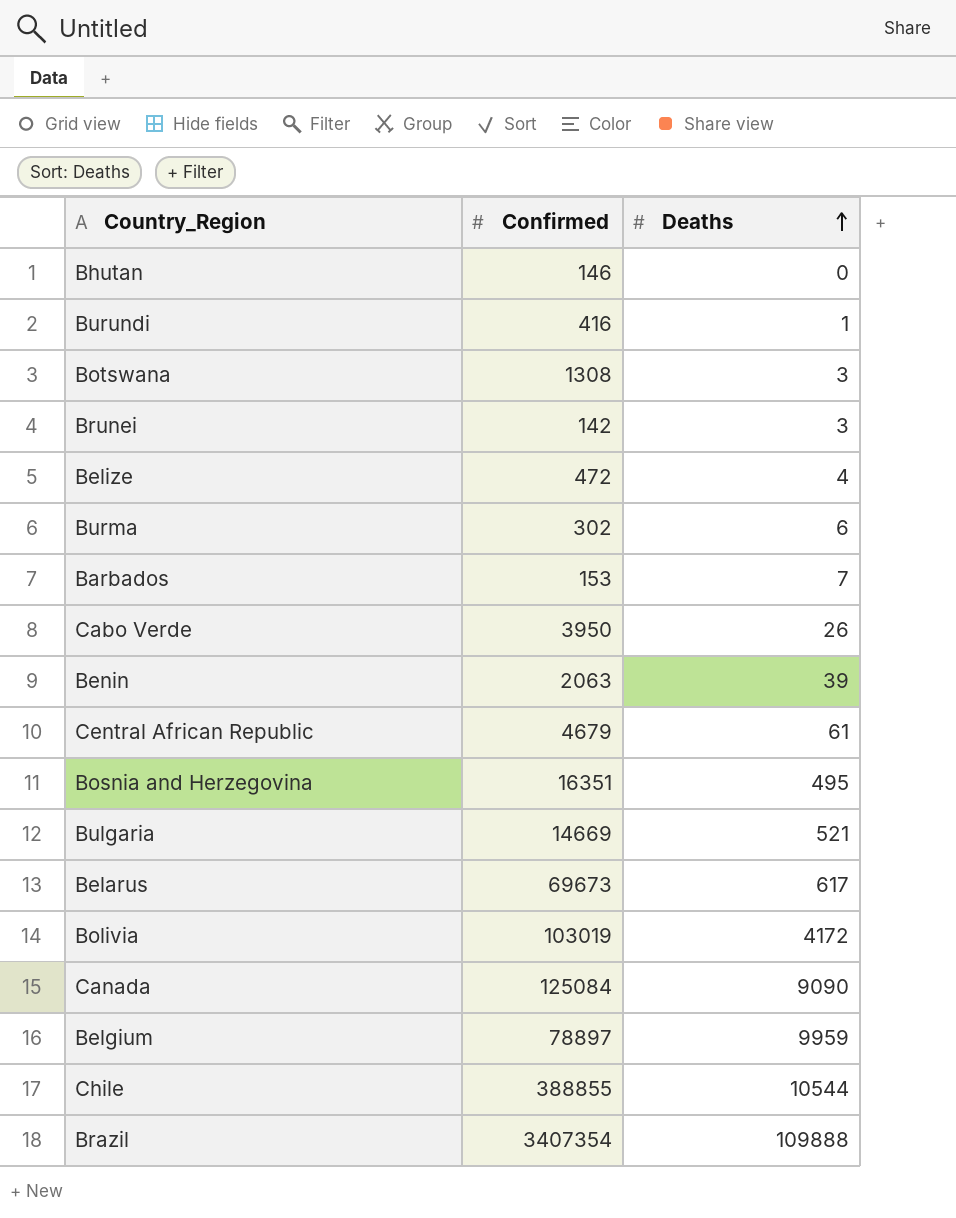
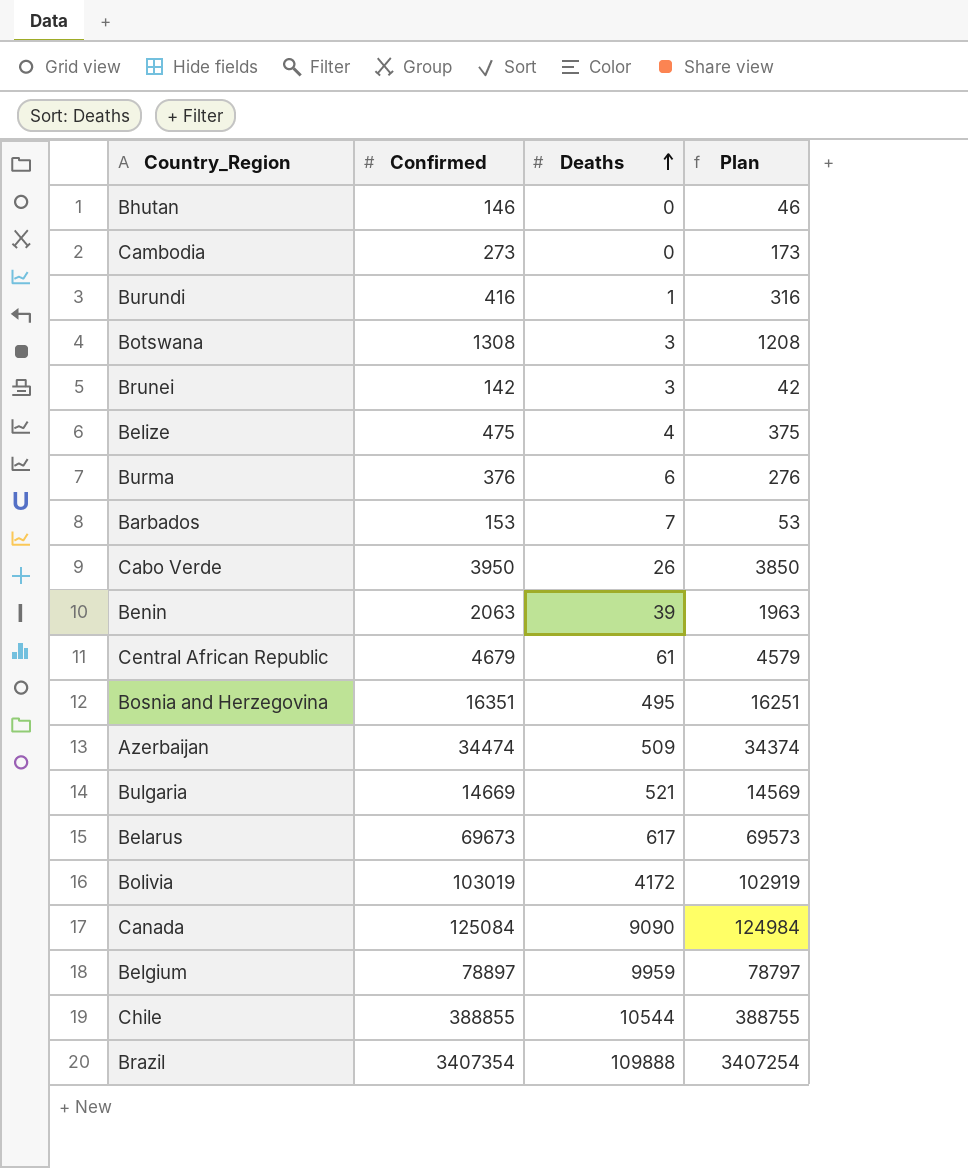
column Plan | formula: none -> [Confirmed] - 100
row Cambodia: none -> 273 | 0 | 173
Belize | Confirmed: 472 -> 475
Burma | Confirmed: 302 -> 376
row Azerbaijan: none -> 34474 | 509 | 34374

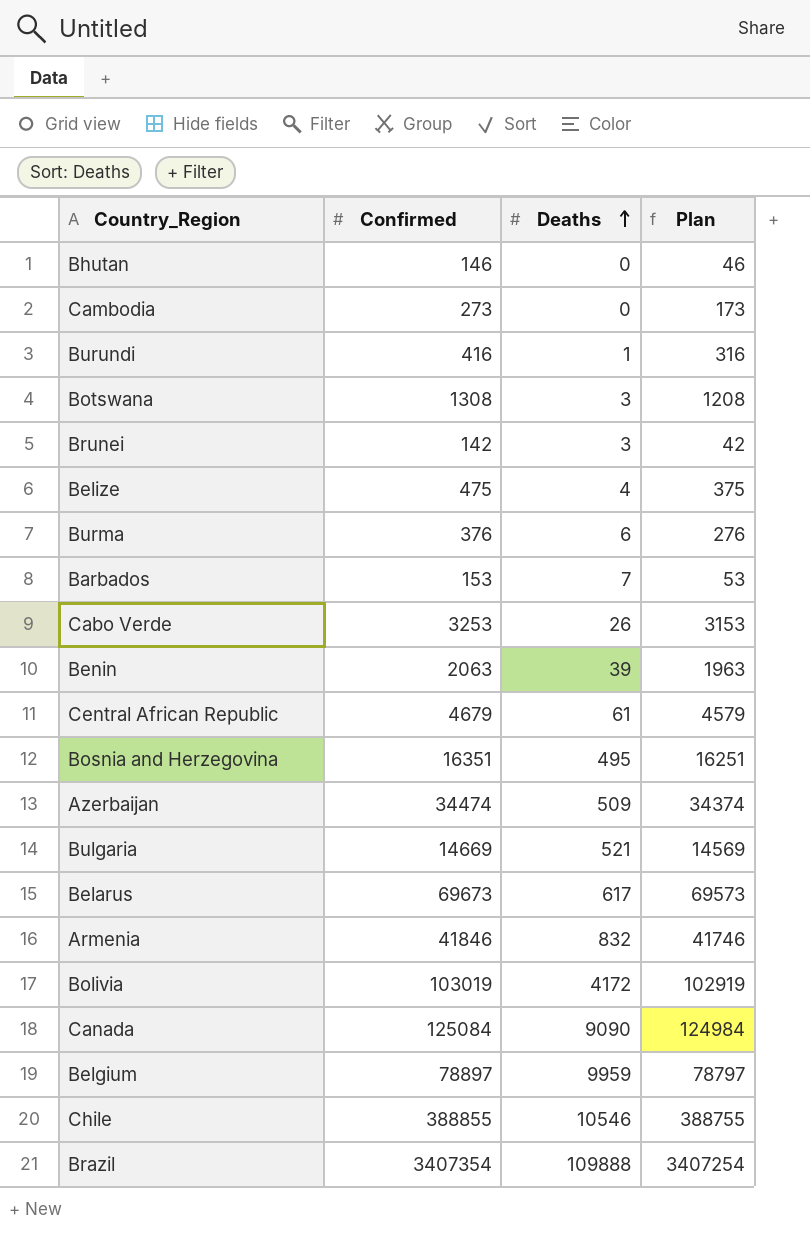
Cabo Verde | Confirmed: 3950 -> 3253
Cabo Verde | Plan: 3850 -> 3153
row Armenia: none -> 41846 | 832 | 41746
Chile | Deaths: 10544 -> 10546

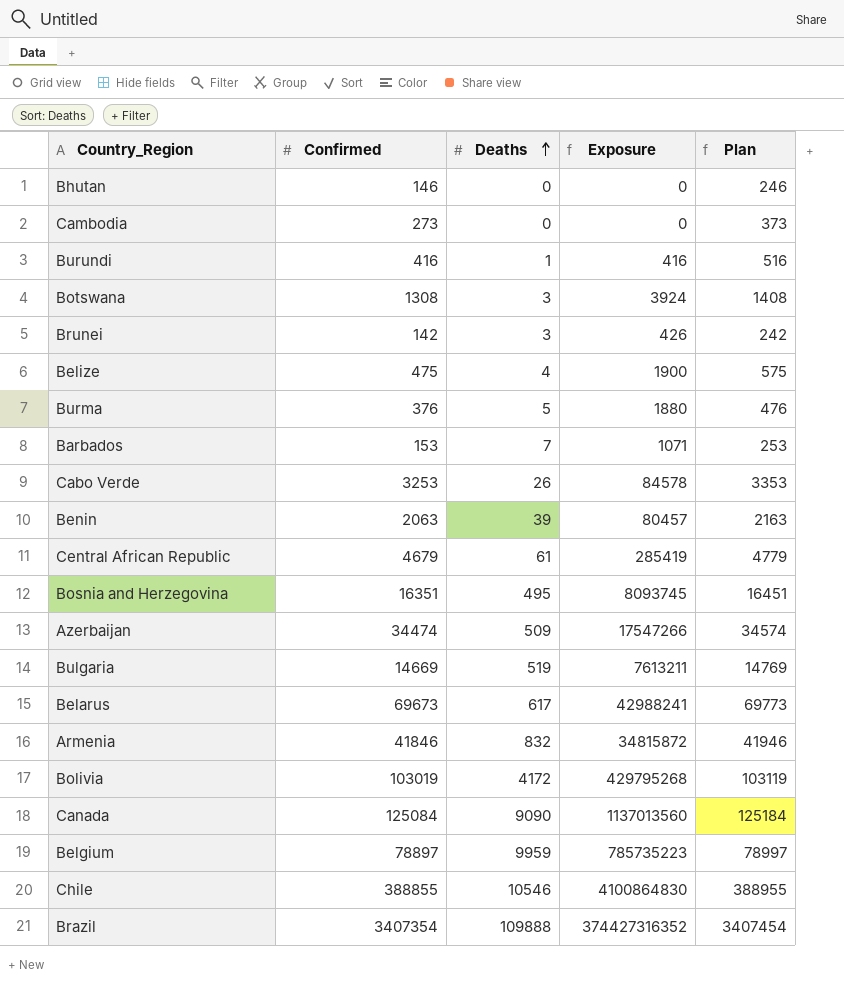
column Exposure | formula: none -> [Confirmed] * [Deaths]
column Plan | formula: [Confirmed] - 100 -> [Confirmed] + 100
Burma | Deaths: 6 -> 5
Bulgaria | Deaths: 521 -> 519

